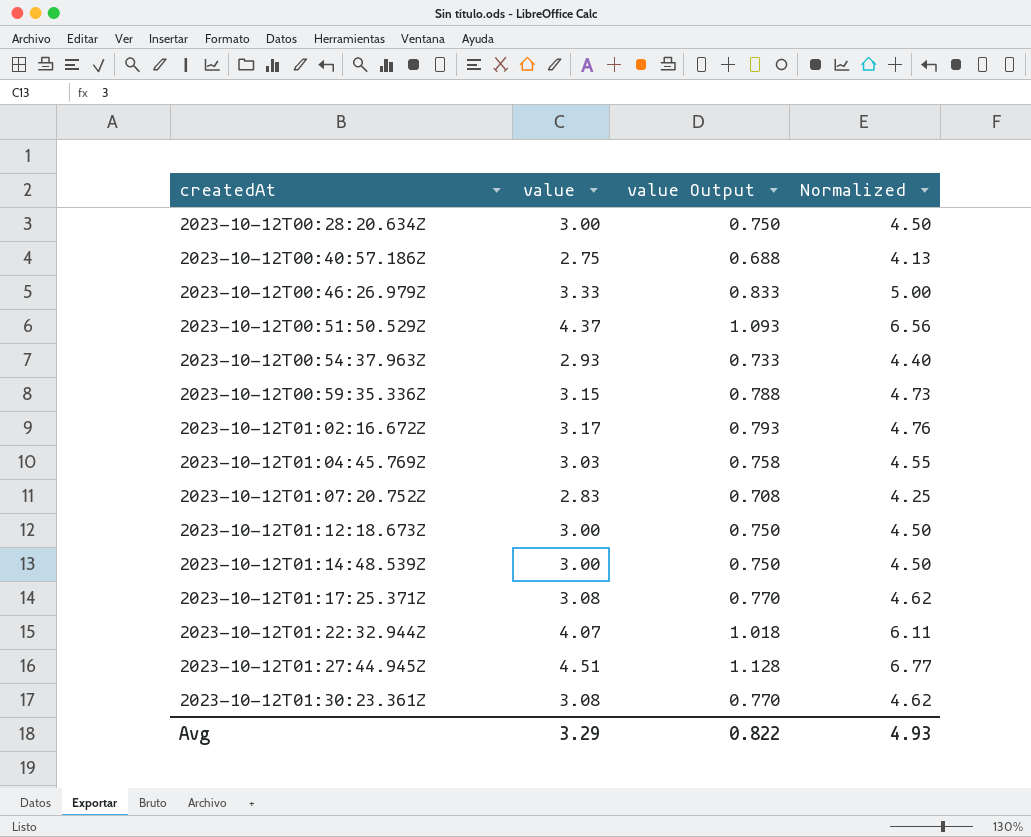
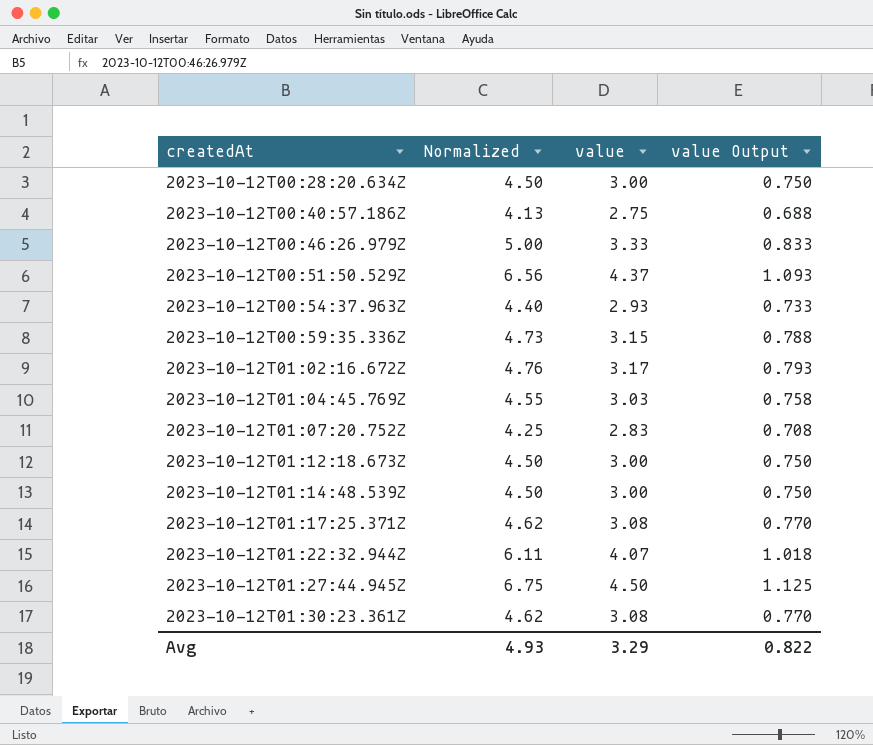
column Normalized | position: 4 -> 2
2023-10-12T01:27:44.945Z | Normalized: 6.77 -> 6.75
2023-10-12T01:27:44.945Z | value: 4.51 -> 4.50
2023-10-12T01:27:44.945Z | value Output: 1.128 -> 1.125

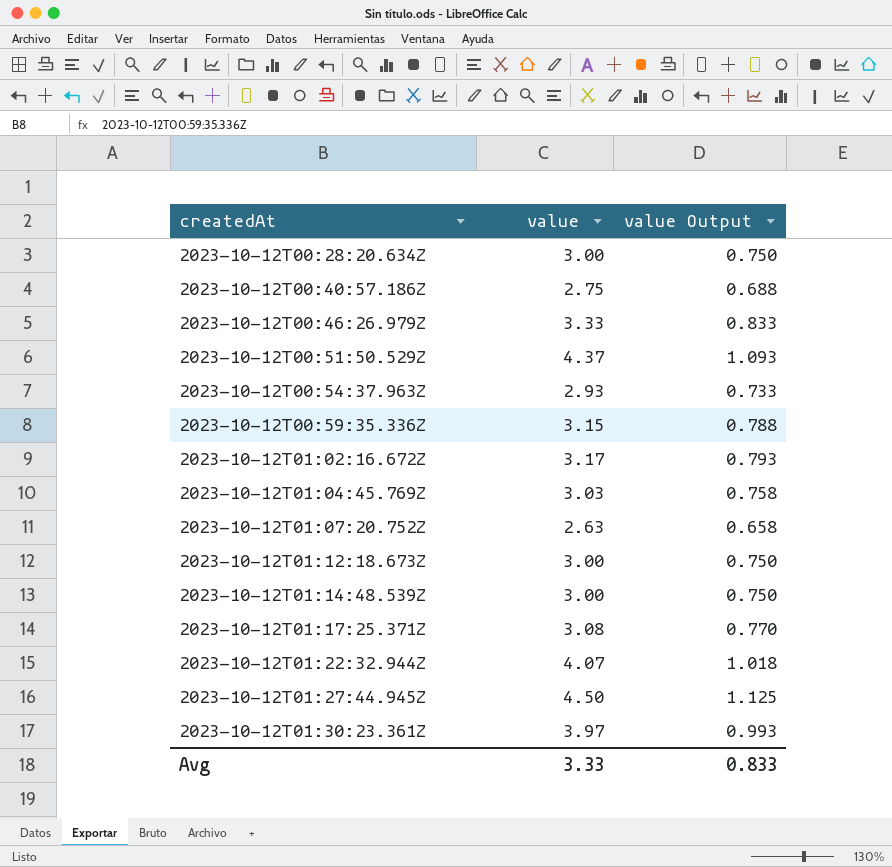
column Normalized | formula: [value] * 1.5 -> none
2023-10-12T01:07:20.752Z | value: 2.83 -> 2.63
2023-10-12T01:07:20.752Z | value Output: 0.708 -> 0.658
2023-10-12T01:30:23.361Z | value: 3.08 -> 3.97
2023-10-12T01:30:23.361Z | value Output: 0.770 -> 0.993
Avg | value: 3.29 -> 3.33
Avg | value Output: 0.822 -> 0.833

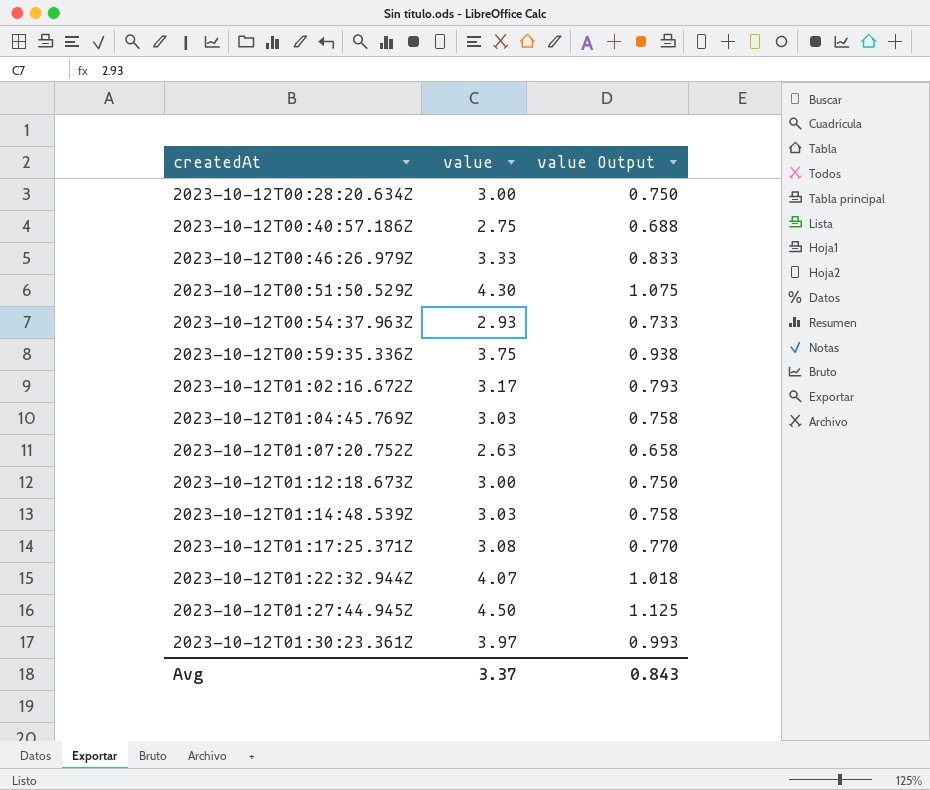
2023-10-12T00:51:50.529Z | value: 4.37 -> 4.30
2023-10-12T00:51:50.529Z | value Output: 1.093 -> 1.075
2023-10-12T00:59:35.336Z | value: 3.15 -> 3.75
2023-10-12T00:59:35.336Z | value Output: 0.788 -> 0.938
2023-10-12T01:14:48.539Z | value: 3.00 -> 3.03
2023-10-12T01:14:48.539Z | value Output: 0.750 -> 0.758
Avg | value: 3.33 -> 3.37
Avg | value Output: 0.833 -> 0.843

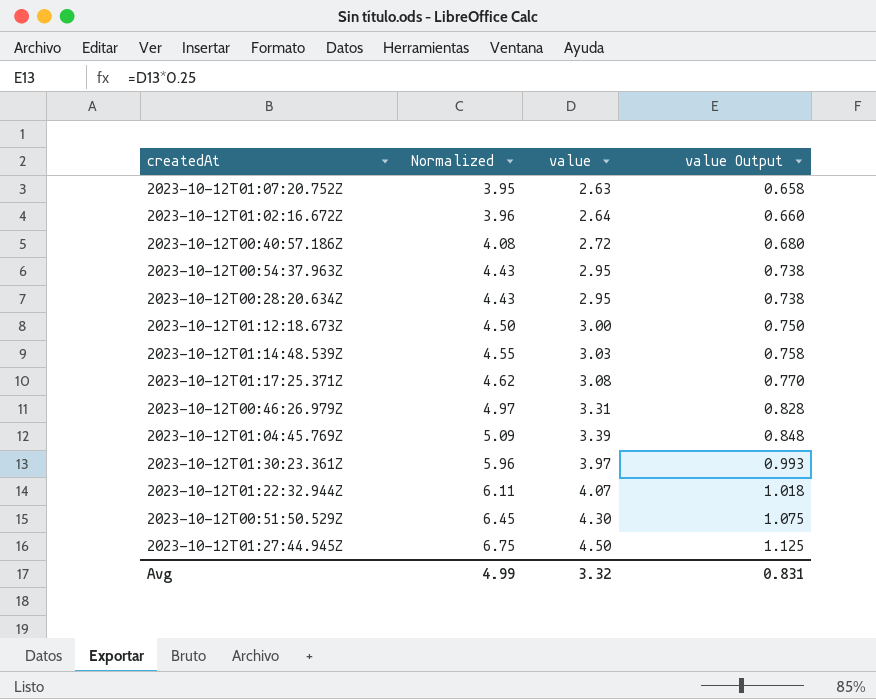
row order: createdAt ascending -> Normalized ascending
column Normalized | formula: none -> [value] * 1.5
row 2023-10-12T00:59:35.336Z: 3.75 | 0.938 -> none
2023-10-12T01:02:16.672Z | value: 3.17 -> 2.64
2023-10-12T01:02:16.672Z | value Output: 0.793 -> 0.660
2023-10-12T00:40:57.186Z | value: 2.75 -> 2.72
2023-10-12T00:40:57.186Z | value Output: 0.688 -> 0.680
2023-10-12T00:54:37.963Z | value: 2.93 -> 2.95
2023-10-12T00:54:37.963Z | value Output: 0.733 -> 0.738
2023-10-12T00:28:20.634Z | value: 3.00 -> 2.95
2023-10-12T00:28:20.634Z | value Output: 0.750 -> 0.738
2023-10-12T00:46:26.979Z | value: 3.33 -> 3.31
2023-10-12T00:46:26.979Z | value Output: 0.833 -> 0.828
2023-10-12T01:04:45.769Z | value: 3.03 -> 3.39
2023-10-12T01:04:45.769Z | value Output: 0.758 -> 0.848
Avg | value: 3.37 -> 3.32
Avg | value Output: 0.843 -> 0.831

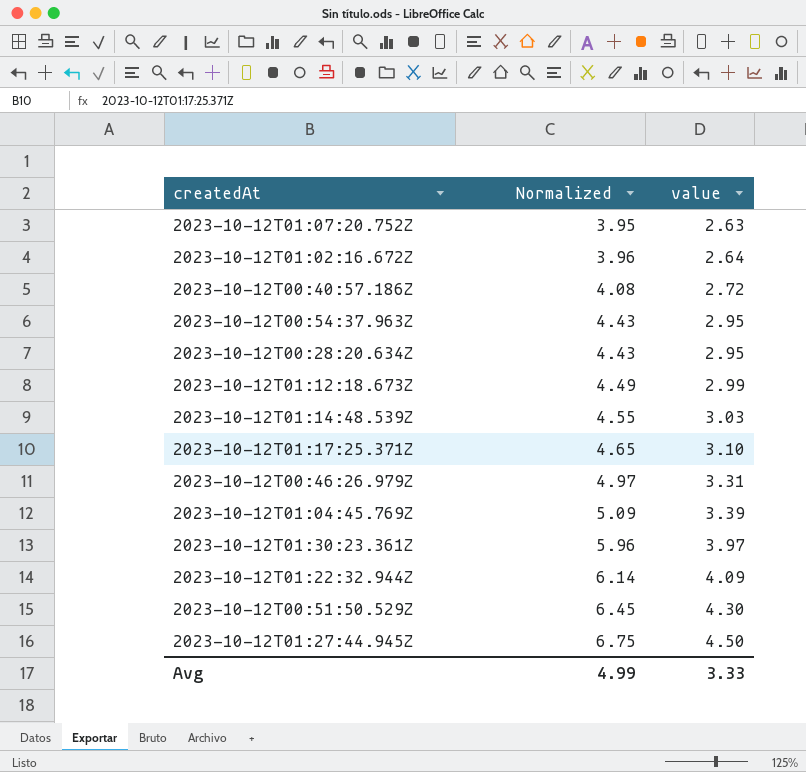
column value Output | formula: [value] * 0.25 -> none
2023-10-12T01:12:18.673Z | Normalized: 4.50 -> 4.49
2023-10-12T01:12:18.673Z | value: 3.00 -> 2.99
2023-10-12T01:17:25.371Z | Normalized: 4.62 -> 4.65
2023-10-12T01:17:25.371Z | value: 3.08 -> 3.10
2023-10-12T01:22:32.944Z | Normalized: 6.11 -> 6.14
2023-10-12T01:22:32.944Z | value: 4.07 -> 4.09
Avg | value: 3.32 -> 3.33

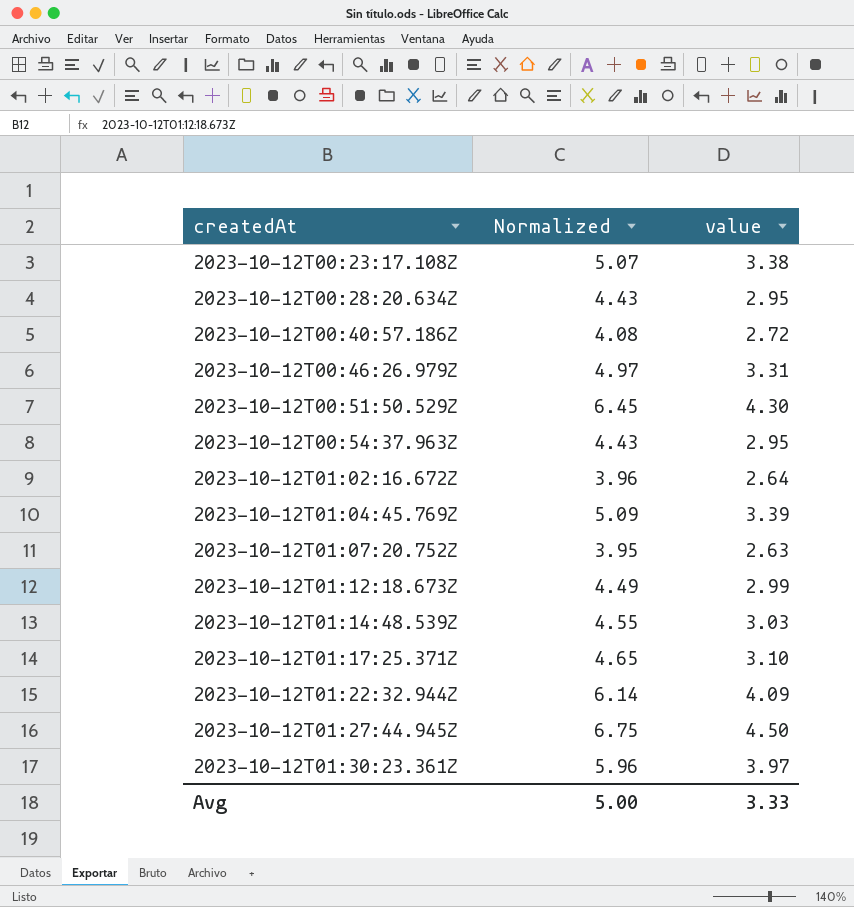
row order: Normalized ascending -> createdAt ascending
row 2023-10-12T00:23:17.108Z: none -> 5.07 | 3.38
Avg | Normalized: 4.99 -> 5.00

